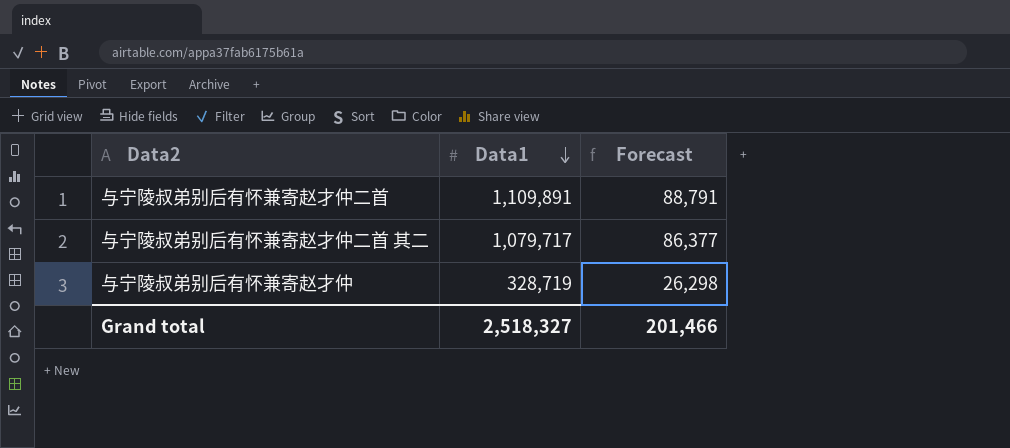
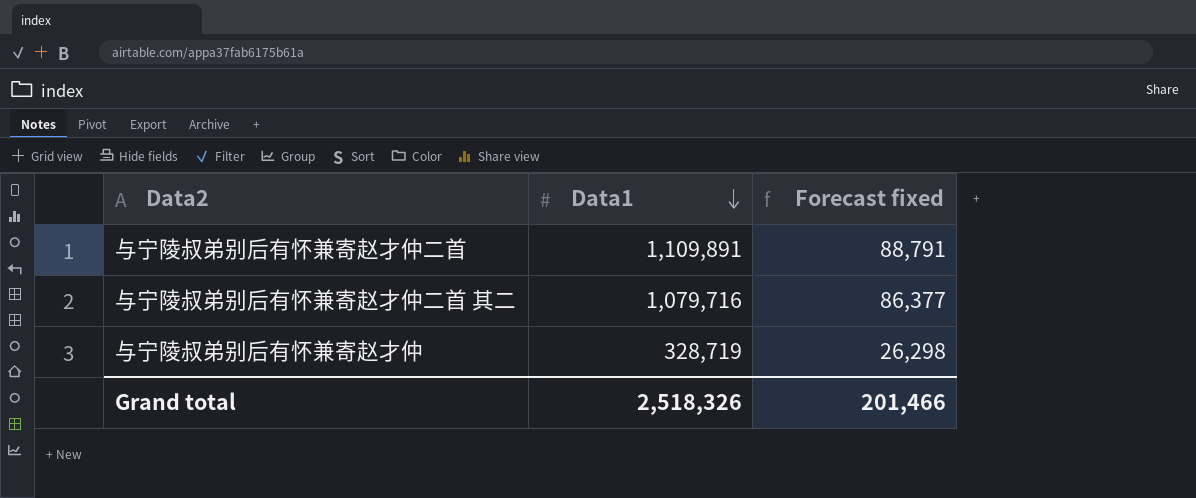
column name: Forecast -> Forecast fixed
与宁陵叔弟别后有怀兼寄赵才仲二首 其二 | Data1: 1,079,717 -> 1,079,716
Grand total | Data1: 2,518,327 -> 2,518,326

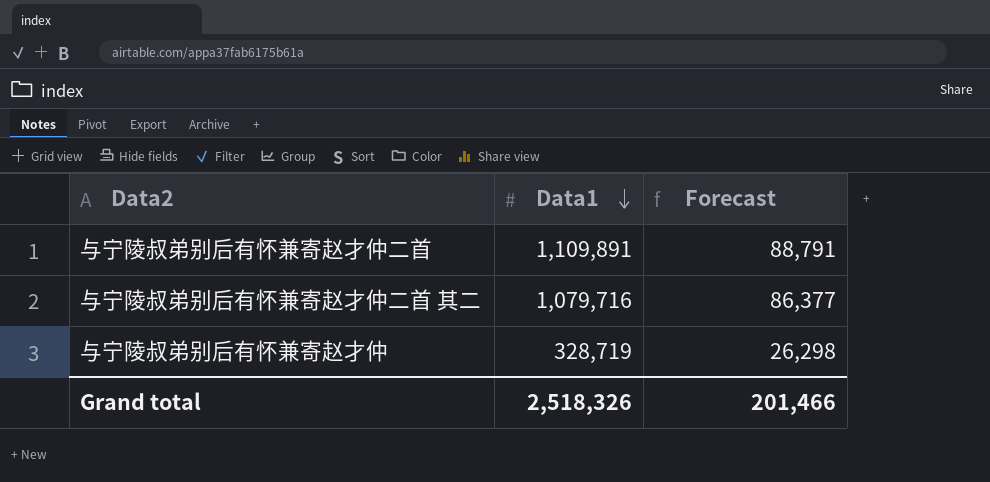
column name: Forecast fixed -> Forecast

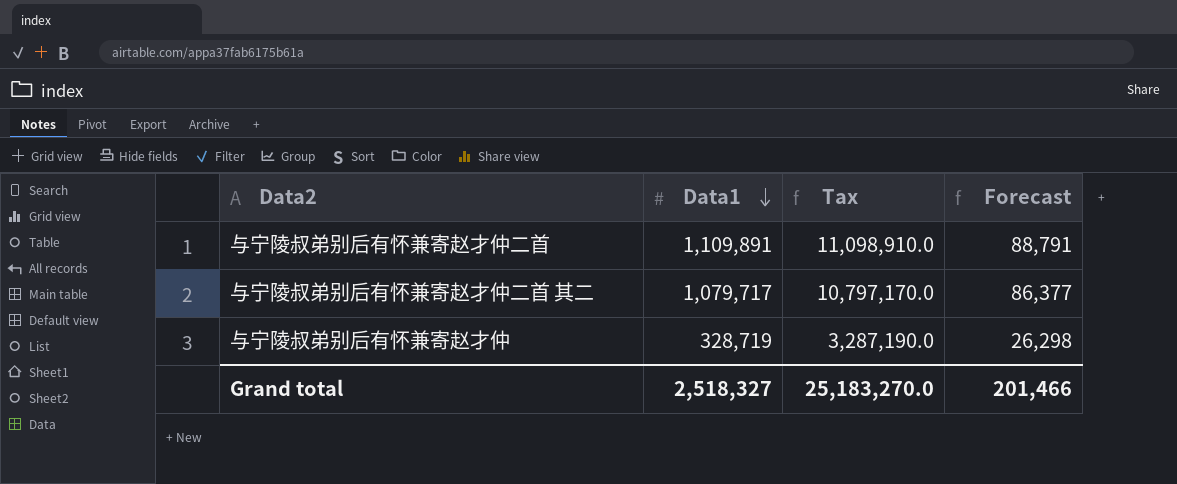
column Tax | formula: none -> [Data1] * 10
与宁陵叔弟别后有怀兼寄赵才仲二首 其二 | Data1: 1,079,716 -> 1,079,717
Grand total | Data1: 2,518,326 -> 2,518,327

